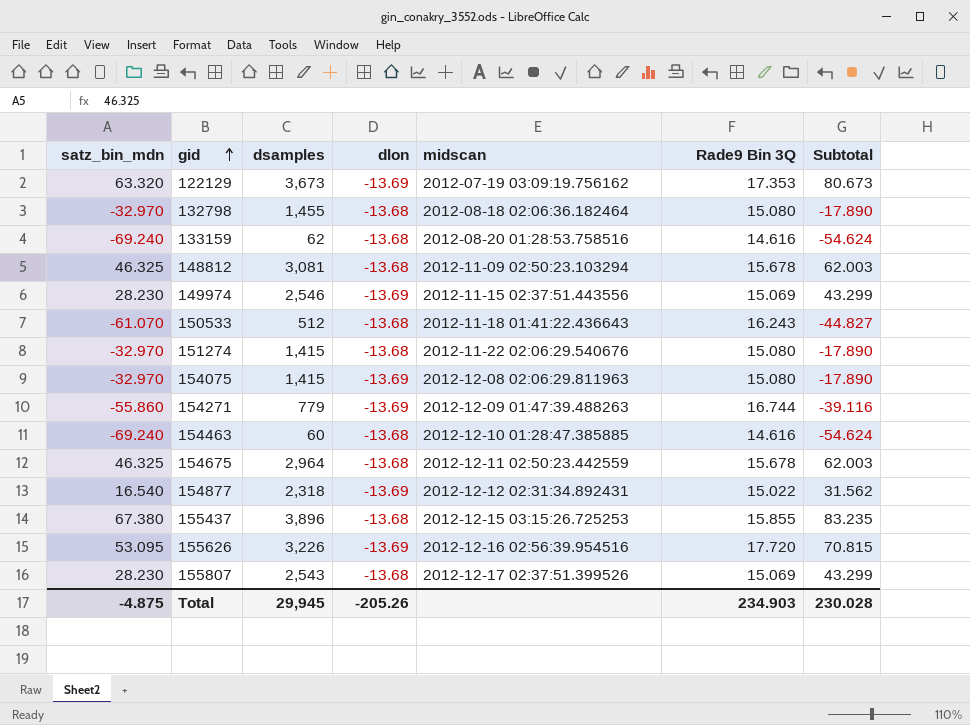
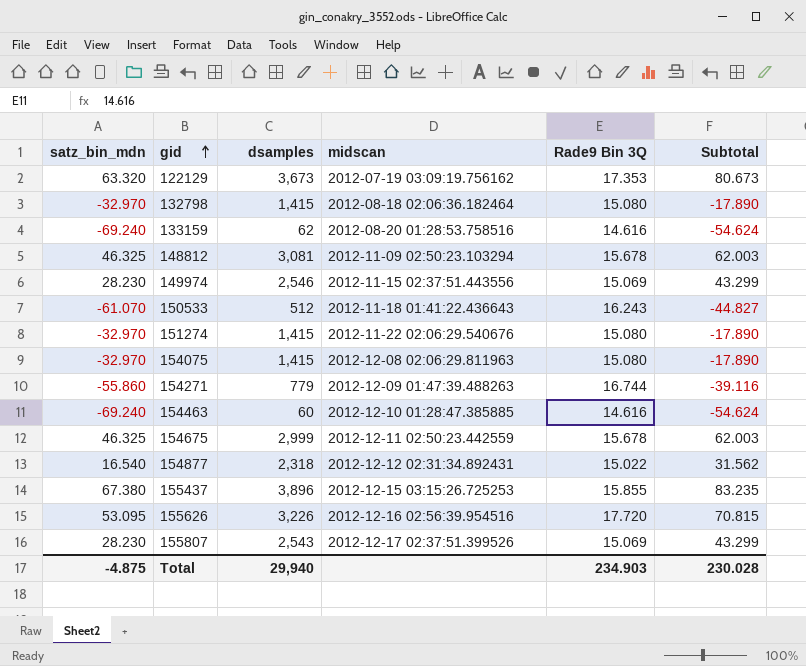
column dlon | position: 4 -> none
132798 | dsamples: 1,455 -> 1,415
154675 | dsamples: 2,964 -> 2,999
Total | dsamples: 29,945 -> 29,940

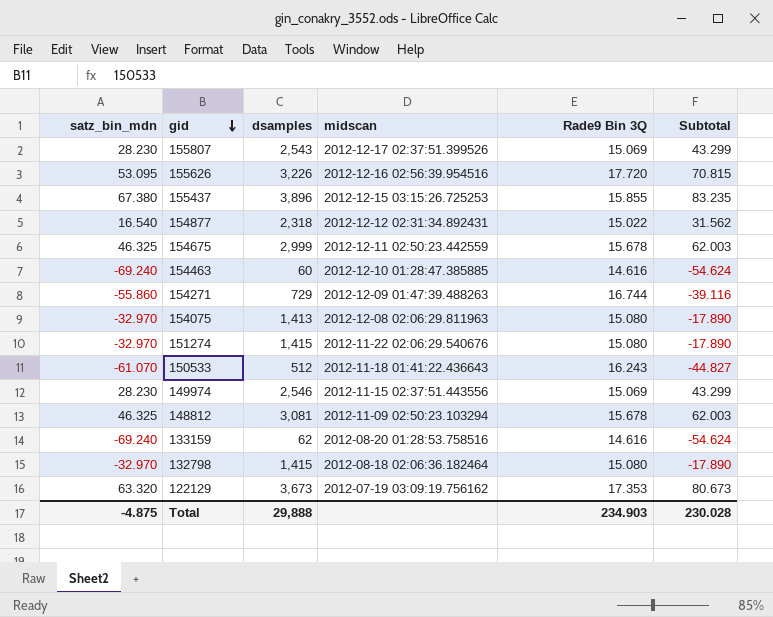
row order: gid ascending -> gid descending
154271 | dsamples: 779 -> 729
154075 | dsamples: 1,415 -> 1,413
Total | dsamples: 29,940 -> 29,888

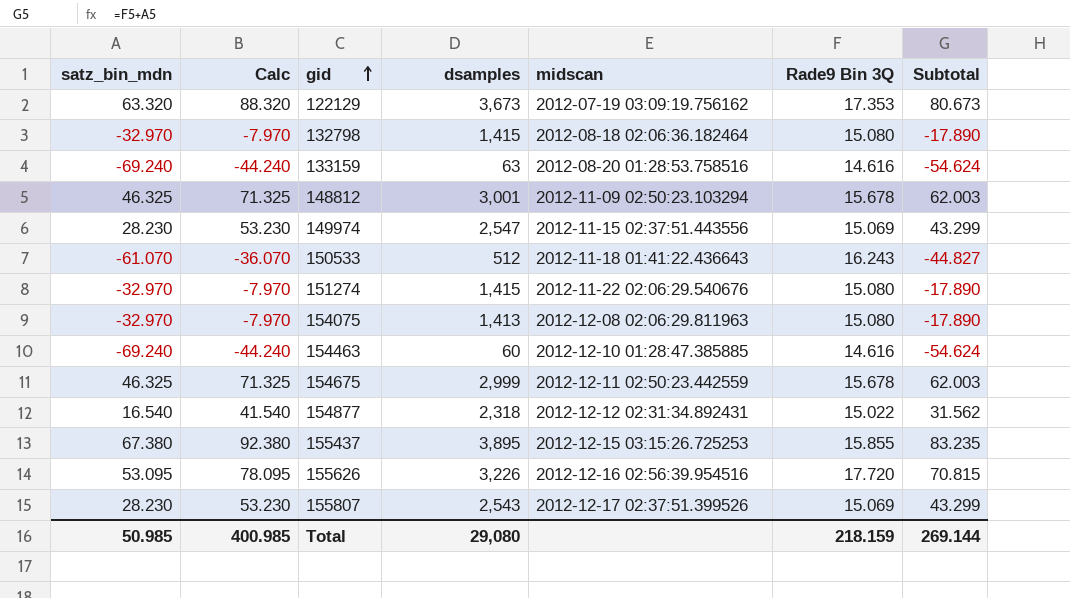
row order: gid descending -> gid ascending
column Calc | formula: none -> [satz_bin_mdn] + 25
row 154271: -55.860 | 729 | 2012-12-09 01:47:39.488263 | 16.744 | -39.116 -> none
133159 | dsamples: 62 -> 63
148812 | dsamples: 3,081 -> 3,001
149974 | dsamples: 2,546 -> 2,547
155437 | dsamples: 3,896 -> 3,895
Total | satz_bin_mdn: -4.875 -> 50.985
Total | dsamples: 29,888 -> 29,080
Total | Rade9 Bin 3Q: 234.903 -> 218.159
Total | Subtotal: 230.028 -> 269.144

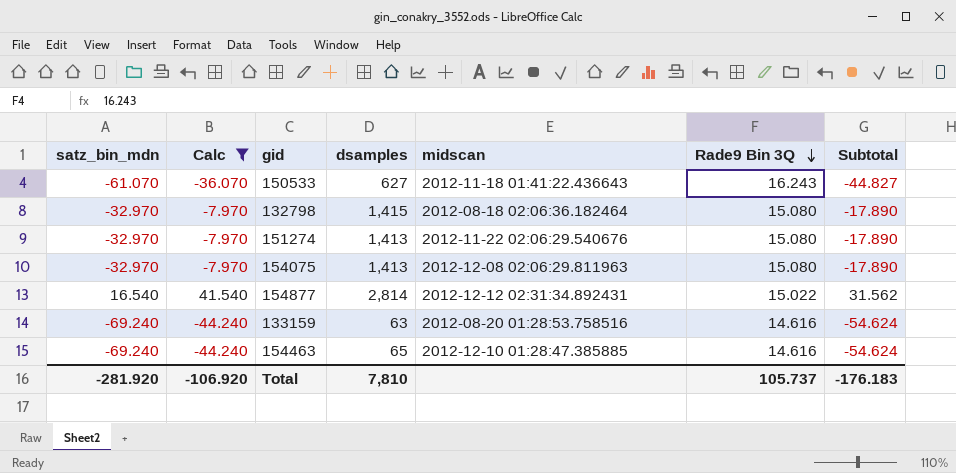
filter: none -> Calc <= 41.540
row order: gid ascending -> Rade9 Bin 3Q descending
150533 | dsamples: 512 -> 627
151274 | dsamples: 1,415 -> 1,413
154877 | dsamples: 2,318 -> 2,814
154463 | dsamples: 60 -> 65
Total | satz_bin_mdn: 50.985 -> -281.920
Total | Calc: 400.985 -> -106.920
Total | dsamples: 29,080 -> 7,810
Total | Rade9 Bin 3Q: 218.159 -> 105.737
Total | Subtotal: 269.144 -> -176.183

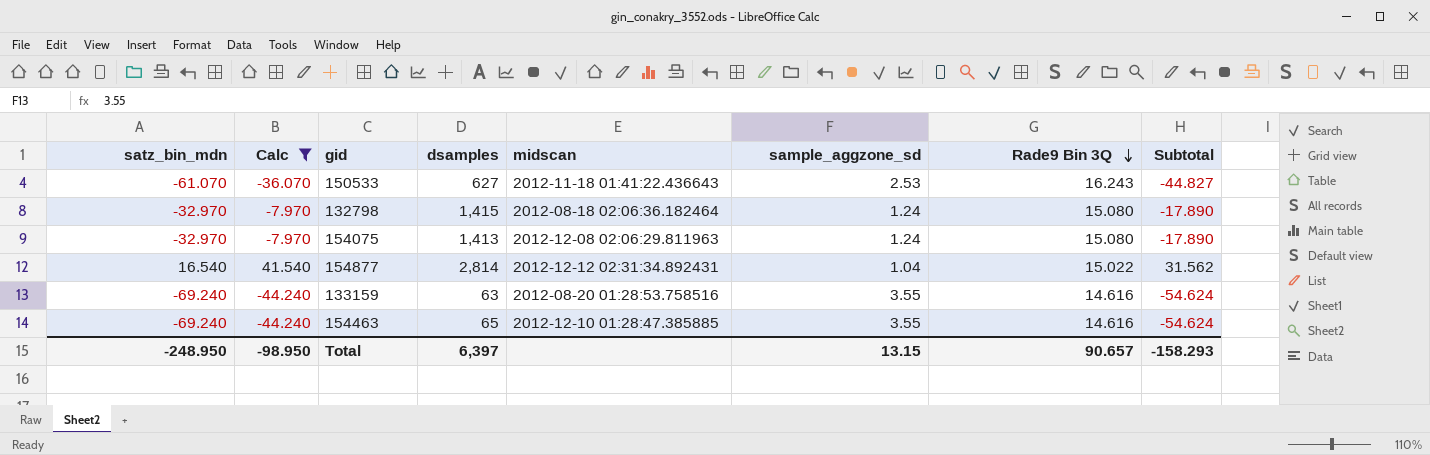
column sample_aggzone_sd | position: none -> 6
row 151274: -32.970 | -7.970 | 1,413 | 2012-11-22 02:06:29.540676 | 15.080 | -17.890 -> none
Total | satz_bin_mdn: -281.920 -> -248.950
Total | Calc: -106.920 -> -98.950
Total | dsamples: 7,810 -> 6,397
Total | Rade9 Bin 3Q: 105.737 -> 90.657
Total | Subtotal: -176.183 -> -158.293

